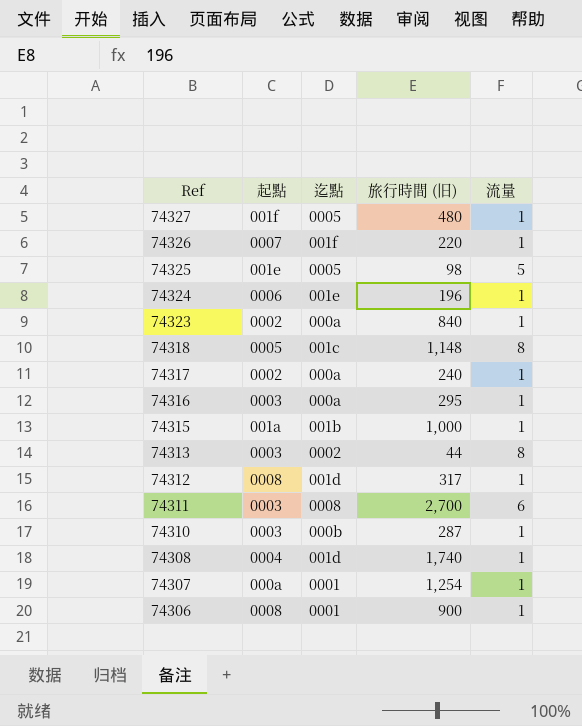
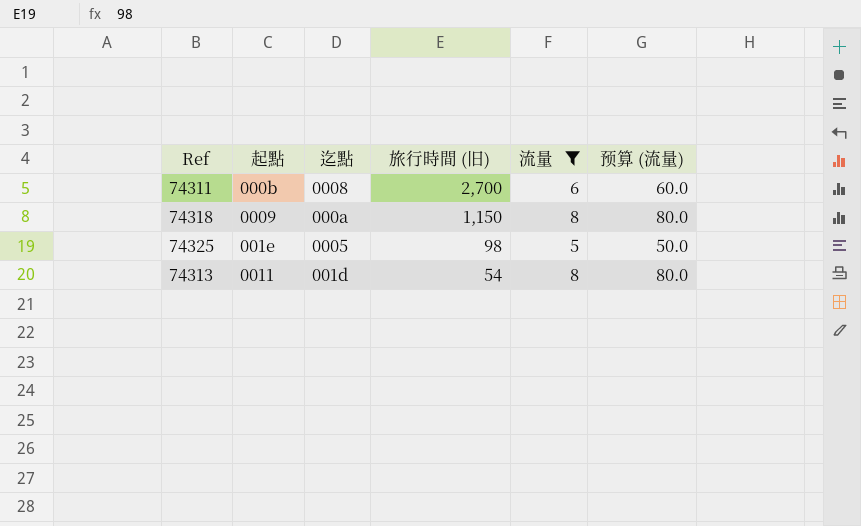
filter: none -> 流量 != 1
row order: Ref descending -> 旅行時間 (旧) descending
column 预算 (流量) | formula: none -> [流量] * 10
74311 | 起點: 0003 -> 000b
74318 | 起點: 0005 -> 0009
74318 | 迄點: 001c -> 000a
74318 | 旅行時間 (旧): 1,148 -> 1,150
74313 | 起點: 0003 -> 0011
74313 | 迄點: 0002 -> 001d
74313 | 旅行時間 (旧): 44 -> 54

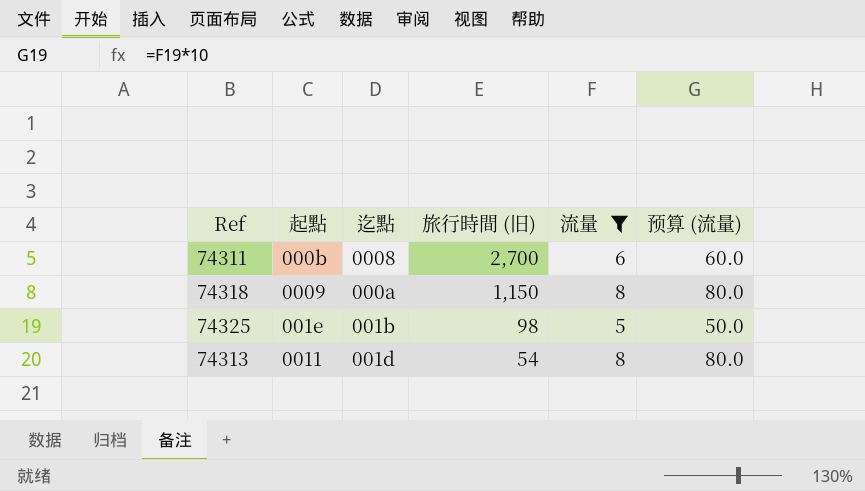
74325 | 迄點: 0005 -> 001b

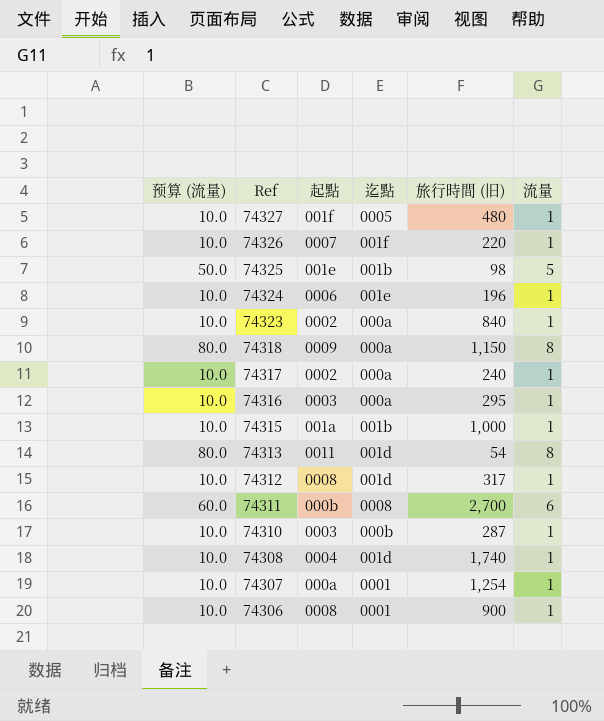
filter: 流量 != 1 -> none
row order: 旅行時間 (旧) descending -> Ref descending
column 预算 (流量) | position: 6 -> 1

